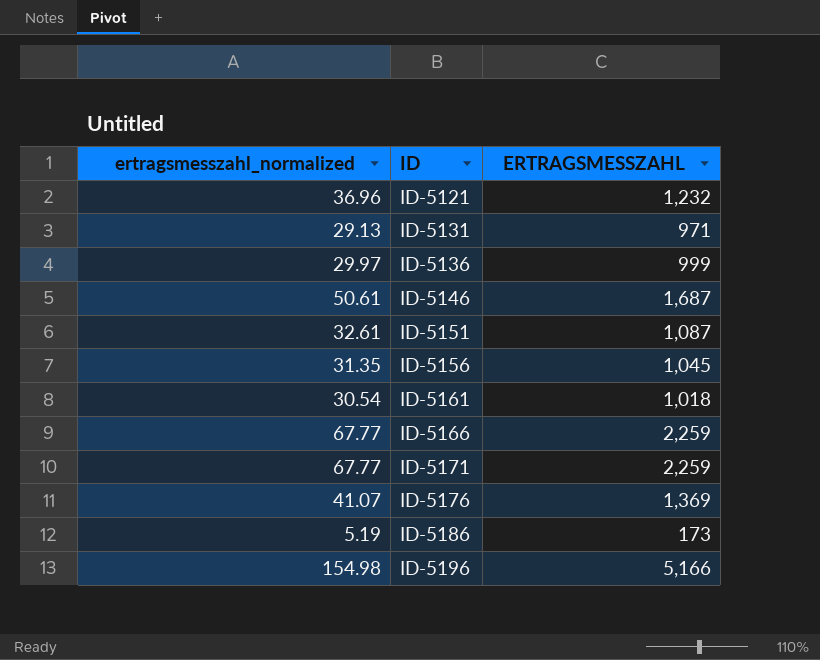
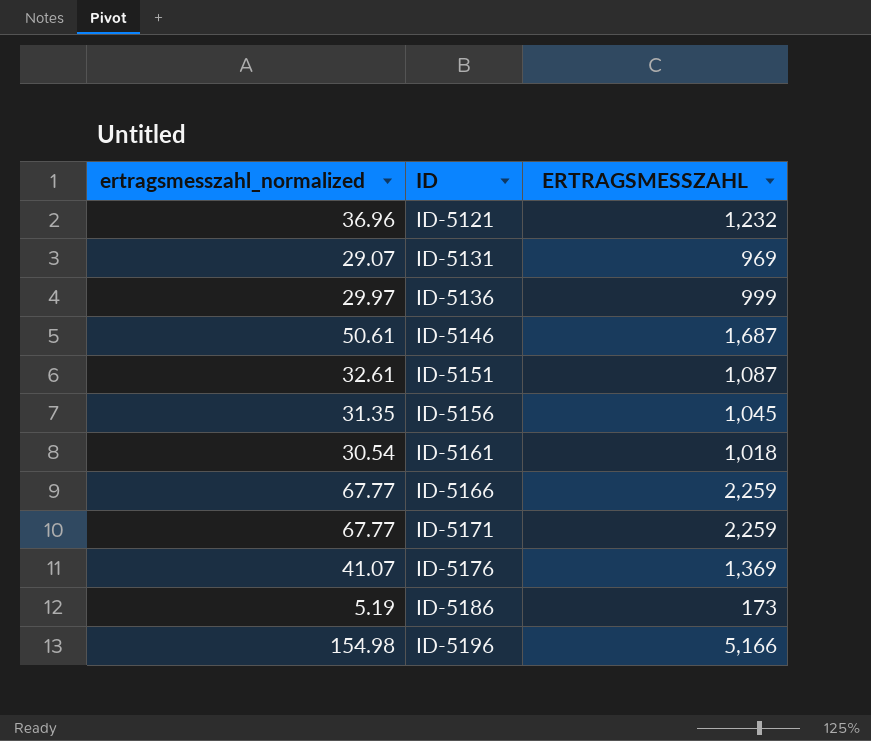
ID-5131 | ertragsmesszahl_normalized: 29.13 -> 29.07
ID-5131 | ERTRAGSMESSZAHL: 971 -> 969

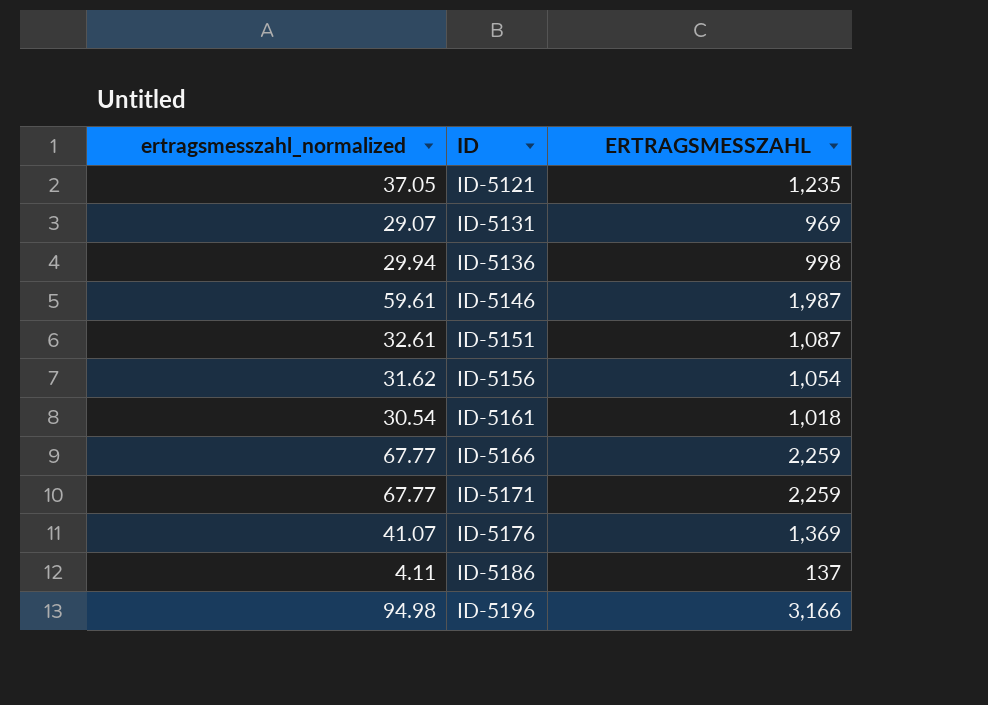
ID-5121 | ertragsmesszahl_normalized: 36.96 -> 37.05
ID-5121 | ERTRAGSMESSZAHL: 1,232 -> 1,235
ID-5136 | ertragsmesszahl_normalized: 29.97 -> 29.94
ID-5136 | ERTRAGSMESSZAHL: 999 -> 998
ID-5146 | ertragsmesszahl_normalized: 50.61 -> 59.61
ID-5146 | ERTRAGSMESSZAHL: 1,687 -> 1,987
ID-5156 | ertragsmesszahl_normalized: 31.35 -> 31.62
ID-5156 | ERTRAGSMESSZAHL: 1,045 -> 1,054
ID-5186 | ertragsmesszahl_normalized: 5.19 -> 4.11
ID-5186 | ERTRAGSMESSZAHL: 173 -> 137
ID-5196 | ertragsmesszahl_normalized: 154.98 -> 94.98
ID-5196 | ERTRAGSMESSZAHL: 5,166 -> 3,166

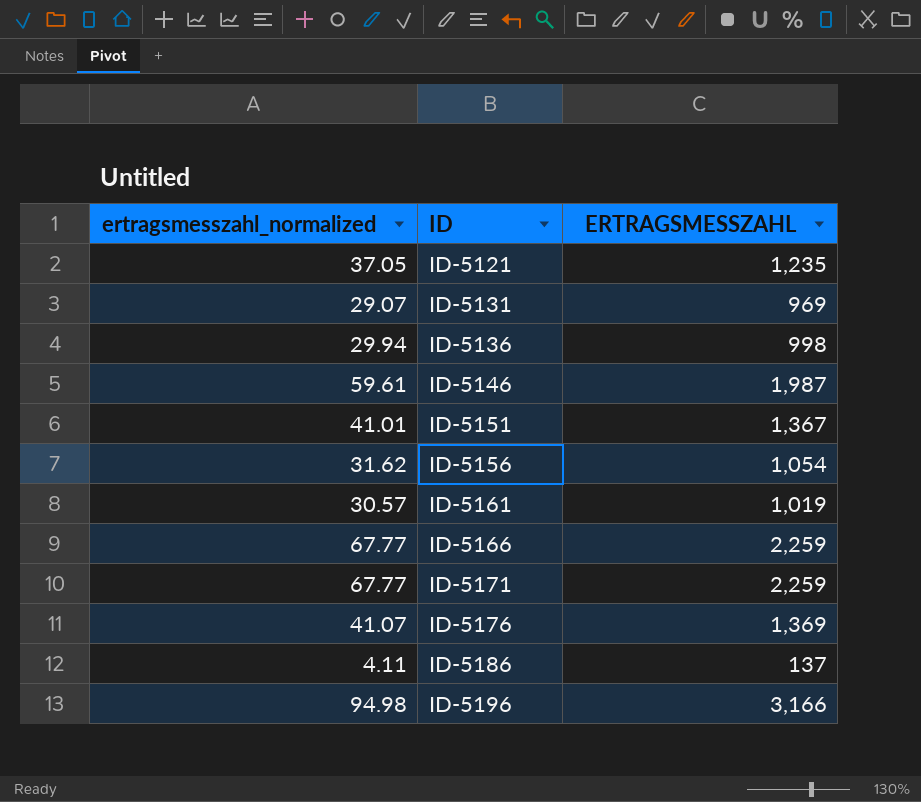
ID-5151 | ertragsmesszahl_normalized: 32.61 -> 41.01
ID-5151 | ERTRAGSMESSZAHL: 1,087 -> 1,367
ID-5161 | ertragsmesszahl_normalized: 30.54 -> 30.57
ID-5161 | ERTRAGSMESSZAHL: 1,018 -> 1,019

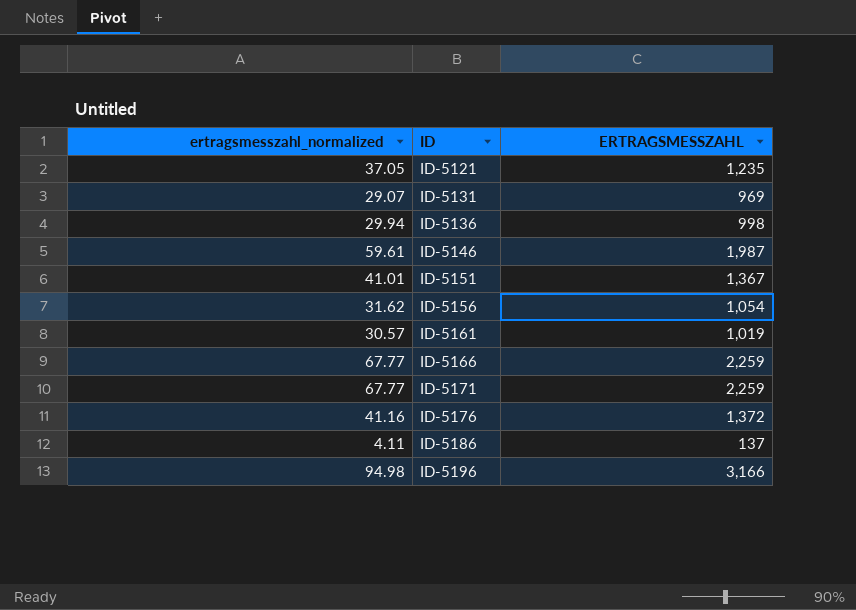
ID-5176 | ertragsmesszahl_normalized: 41.07 -> 41.16
ID-5176 | ERTRAGSMESSZAHL: 1,369 -> 1,372

